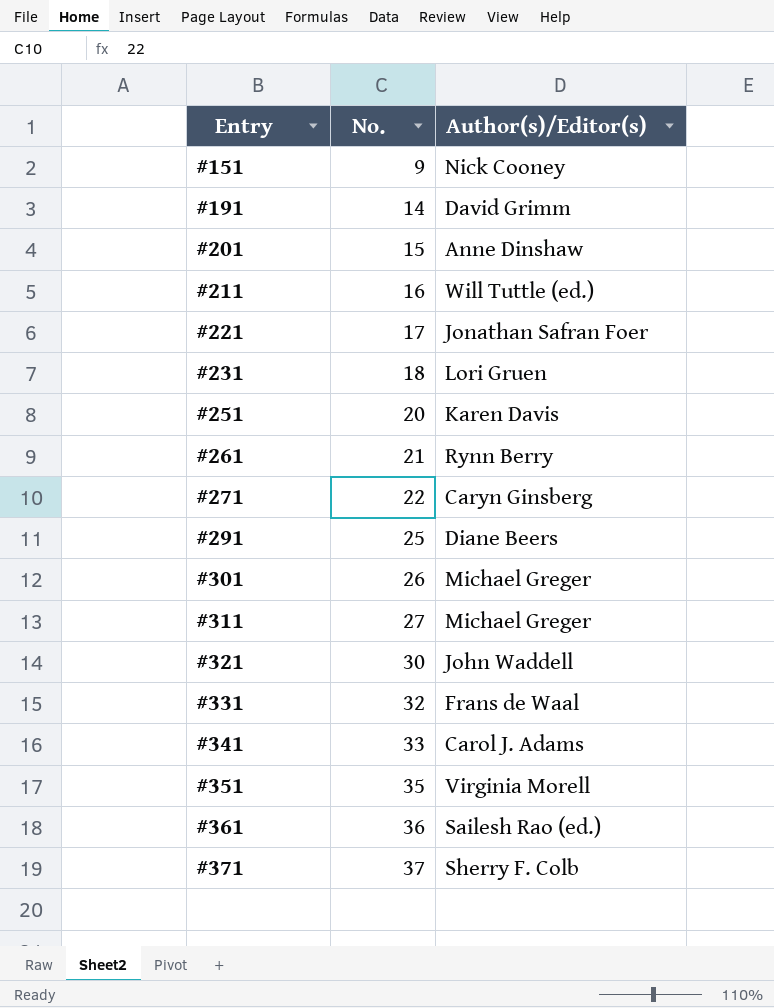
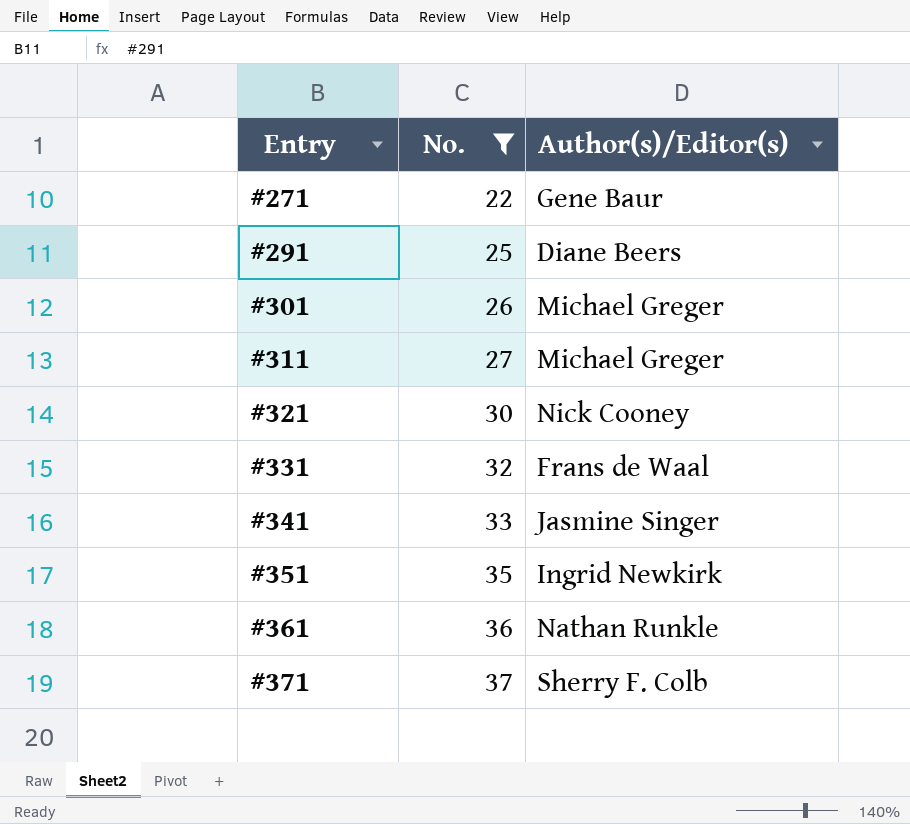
filter: none -> No. >= 22
#271 | Author(s)/Editor(s): Caryn Ginsberg -> Gene Baur
#321 | Author(s)/Editor(s): John Waddell -> Nick Cooney
#341 | Author(s)/Editor(s): Carol J. Adams -> Jasmine Singer
#351 | Author(s)/Editor(s): Virginia Morell -> Ingrid Newkirk
#361 | Author(s)/Editor(s): Sailesh Rao (ed.) -> Nathan Runkle

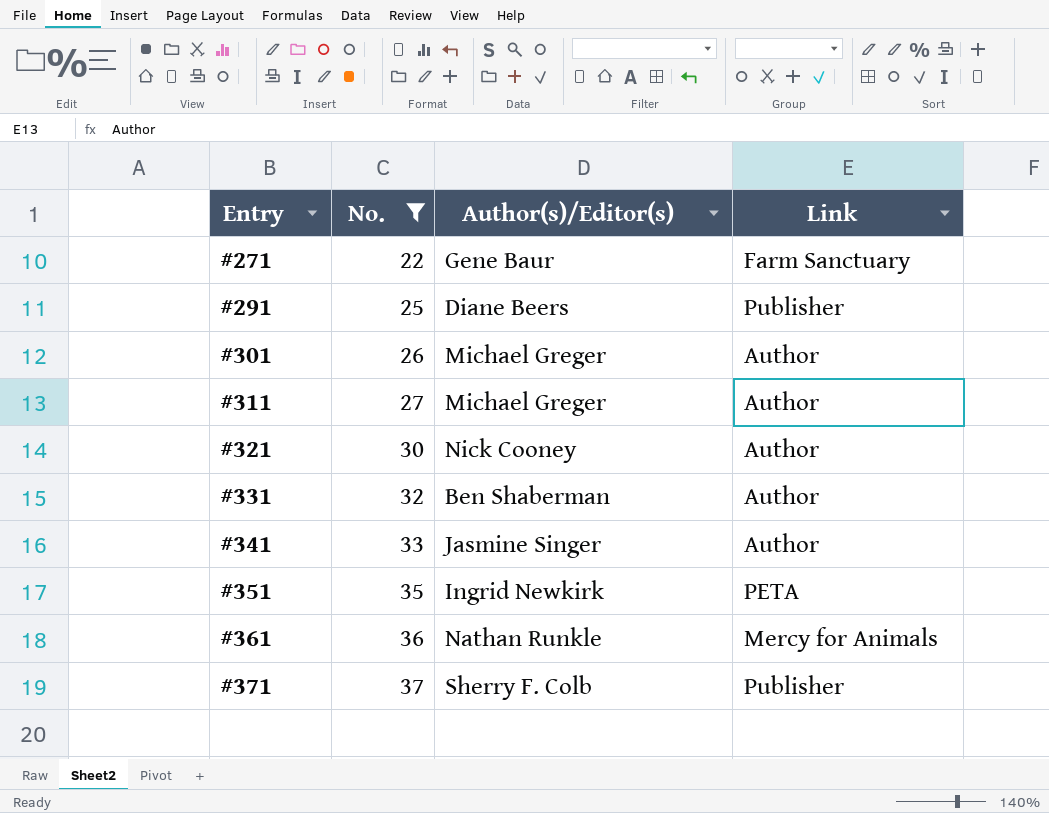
column Link | position: none -> 4
#331 | Author(s)/Editor(s): Frans de Waal -> Ben Shaberman

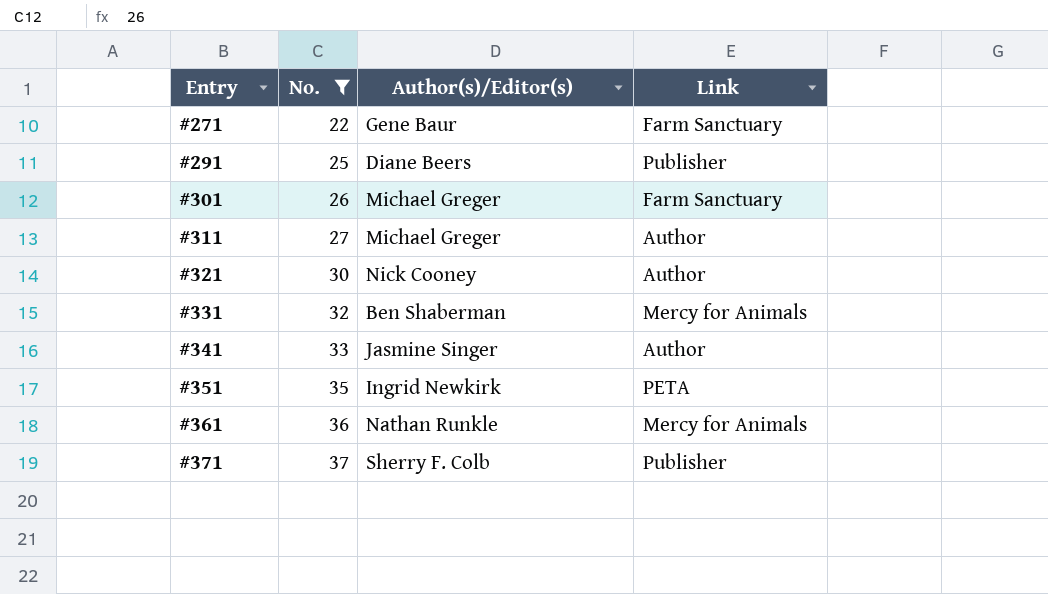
#301 | Link: Author -> Farm Sanctuary
#331 | Link: Author -> Mercy for Animals

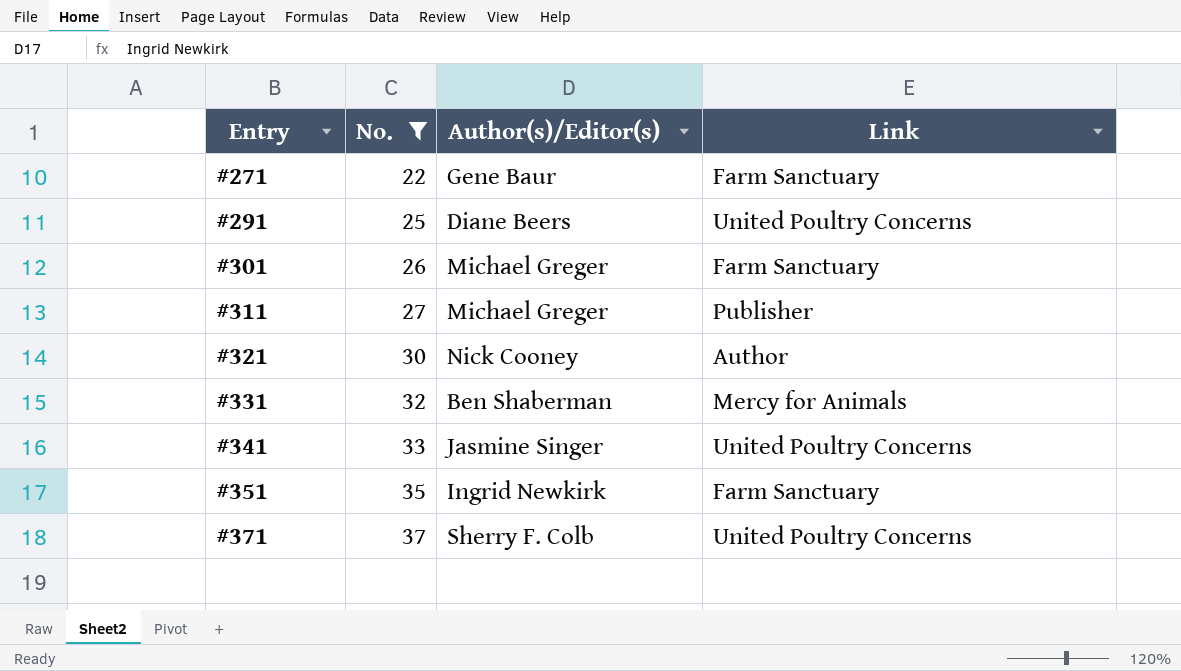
row #361: 36 | Nathan Runkle | Mercy for Animals -> none
#291 | Link: Publisher -> United Poultry Concerns
#311 | Link: Author -> Publisher
#341 | Link: Author -> United Poultry Concerns
#351 | Link: PETA -> Farm Sanctuary
#371 | Link: Publisher -> United Poultry Concerns

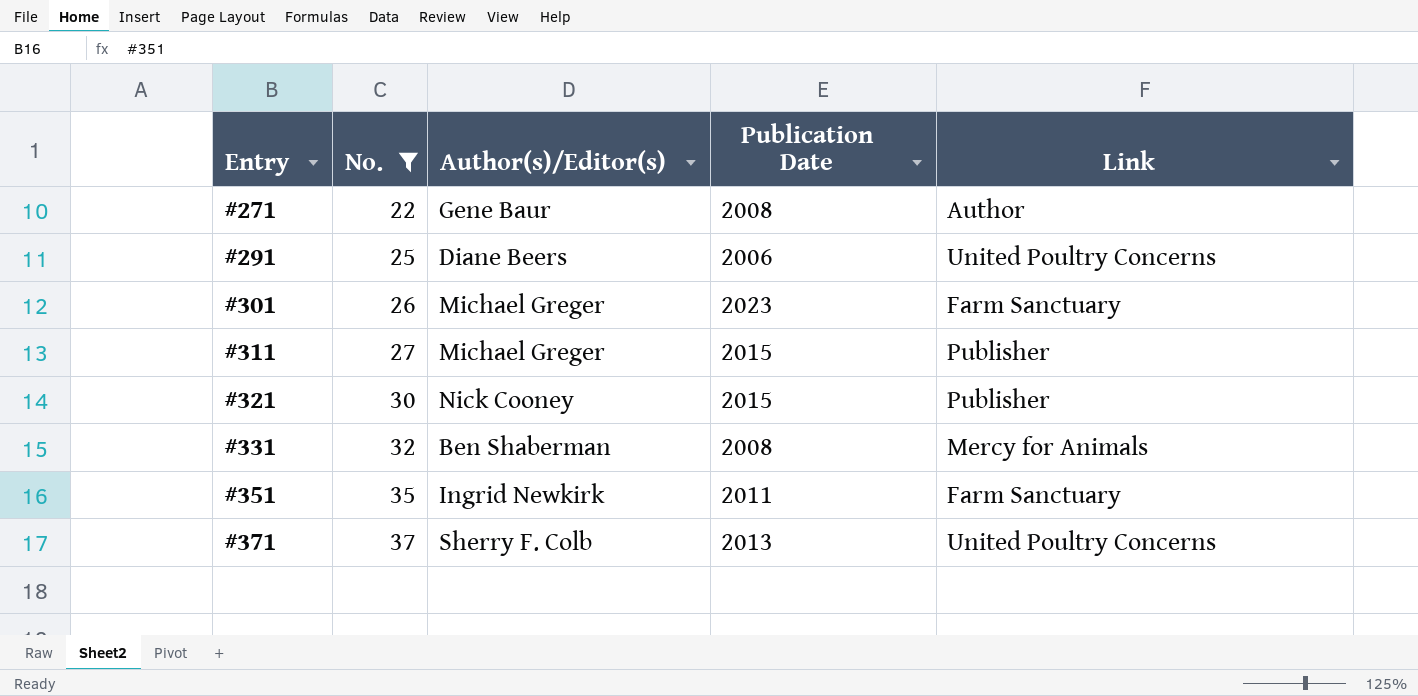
column Publication Date | position: none -> 4
row #341: 33 | Jasmine Singer | United Poultry Concerns -> none
#271 | Link: Farm Sanctuary -> Author
#321 | Link: Author -> Publisher

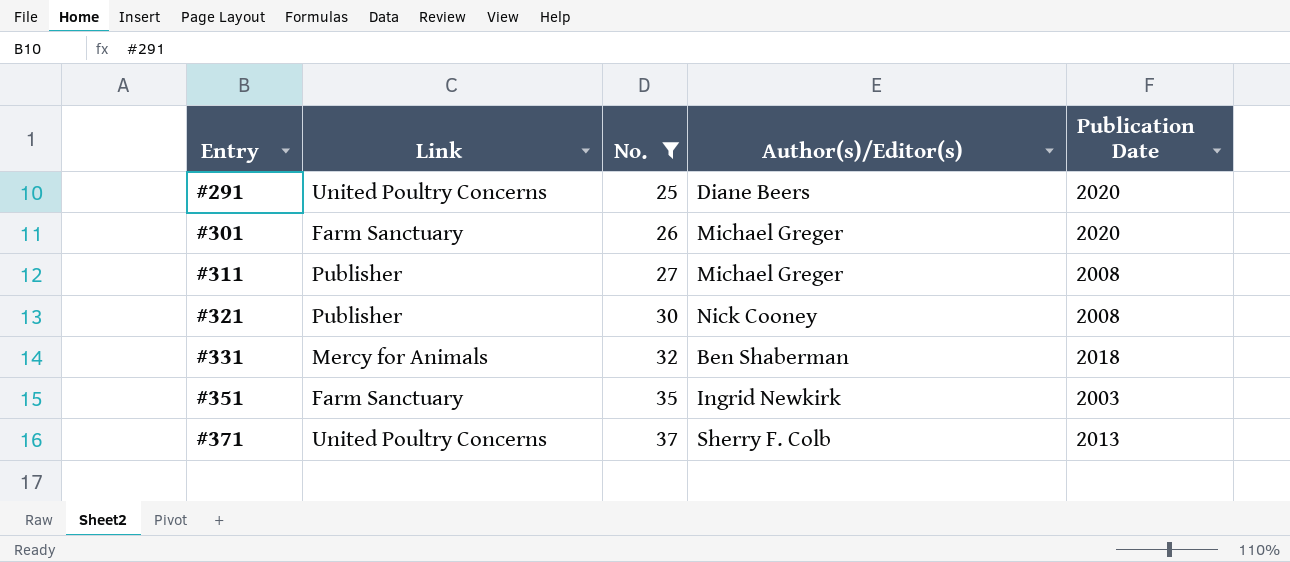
column Link | position: 5 -> 2
row #271: 22 | Gene Baur | 2008 | Author -> none
#291 | Publication Date: 2006 -> 2020
#301 | Publication Date: 2023 -> 2020
#311 | Publication Date: 2015 -> 2008
#321 | Publication Date: 2015 -> 2008
#331 | Publication Date: 2008 -> 2018
#351 | Publication Date: 2011 -> 2003

